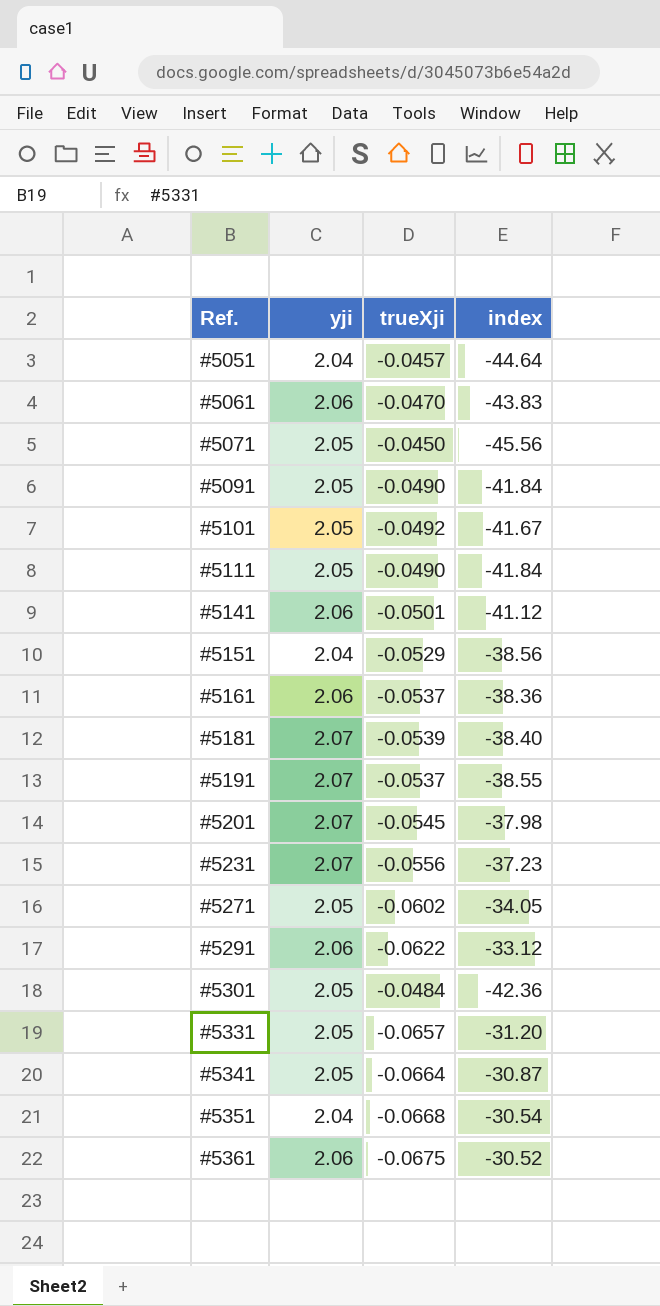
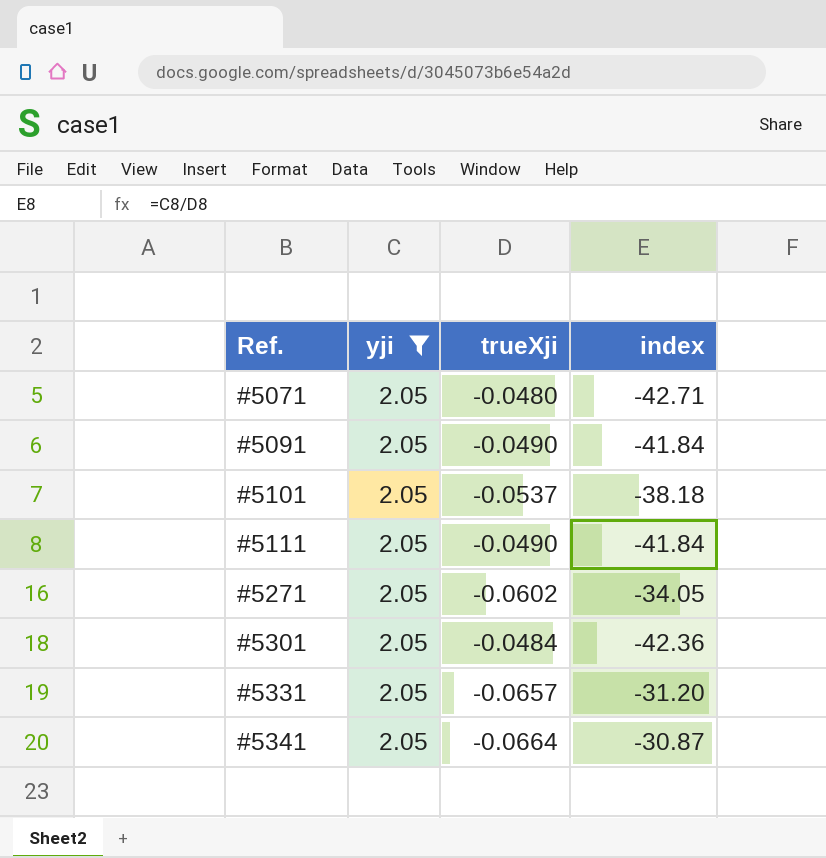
filter: none -> yji = 2.05
#5071 | trueXji: -0.0450 -> -0.0480
#5071 | index: -45.56 -> -42.71
#5101 | trueXji: -0.0492 -> -0.0537
#5101 | index: -41.67 -> -38.18

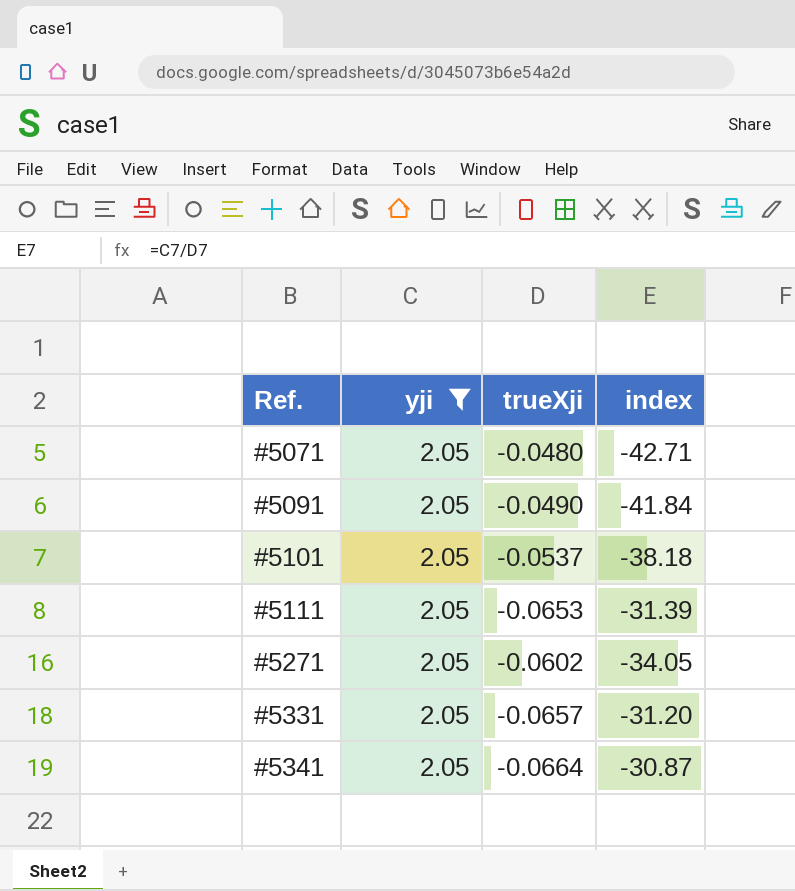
row #5301: 2.05 | -0.0484 | -42.36 -> none
#5111 | trueXji: -0.0490 -> -0.0653
#5111 | index: -41.84 -> -31.39

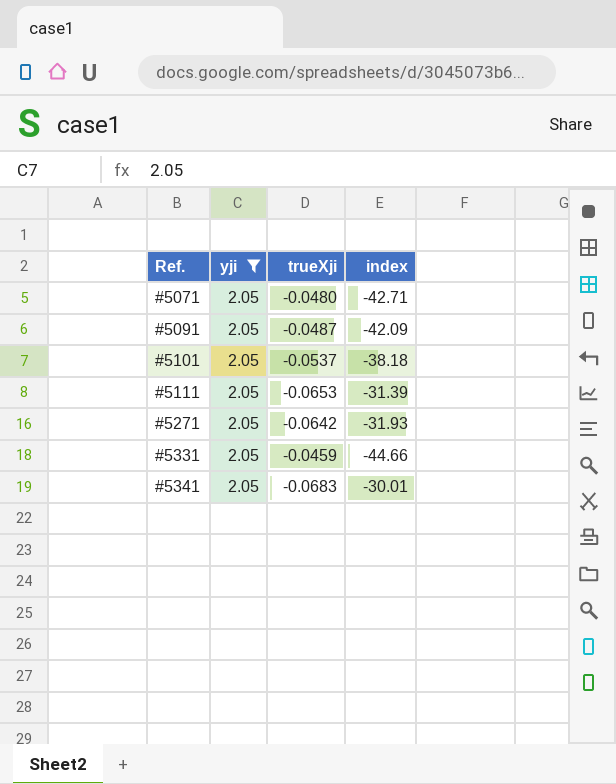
#5091 | trueXji: -0.0490 -> -0.0487
#5091 | index: -41.84 -> -42.09
#5271 | trueXji: -0.0602 -> -0.0642
#5271 | index: -34.05 -> -31.93
#5331 | trueXji: -0.0657 -> -0.0459
#5331 | index: -31.20 -> -44.66
#5341 | trueXji: -0.0664 -> -0.0683
#5341 | index: -30.87 -> -30.01

